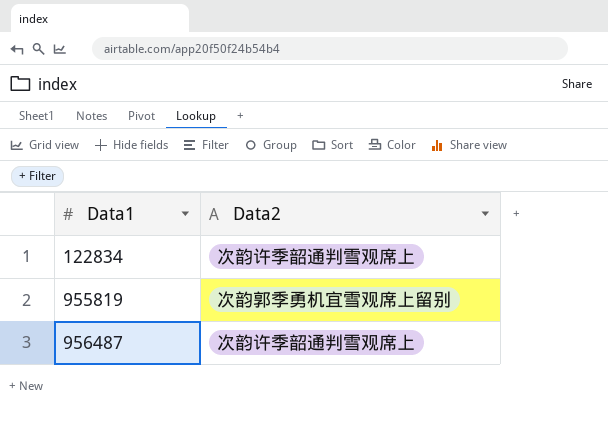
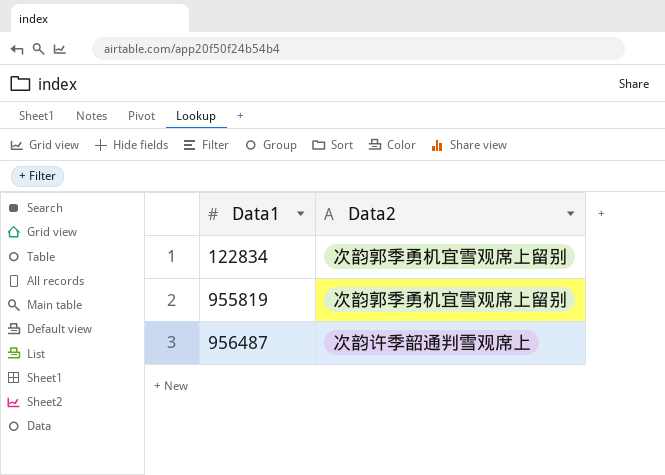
122834 | Data2: 次韵许季韶通判雪观席上 -> 次韵郭季勇机宜雪观席上留别

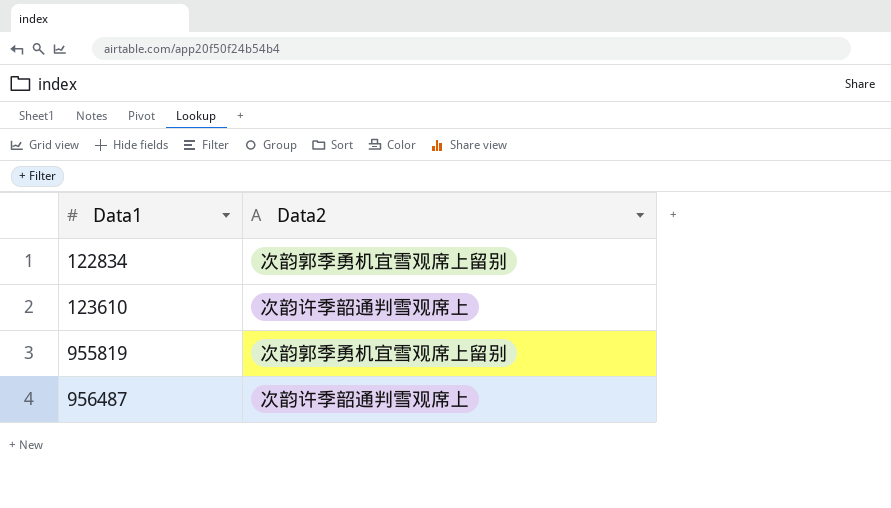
row 123610: none -> 次韵许季韶通判雪观席上

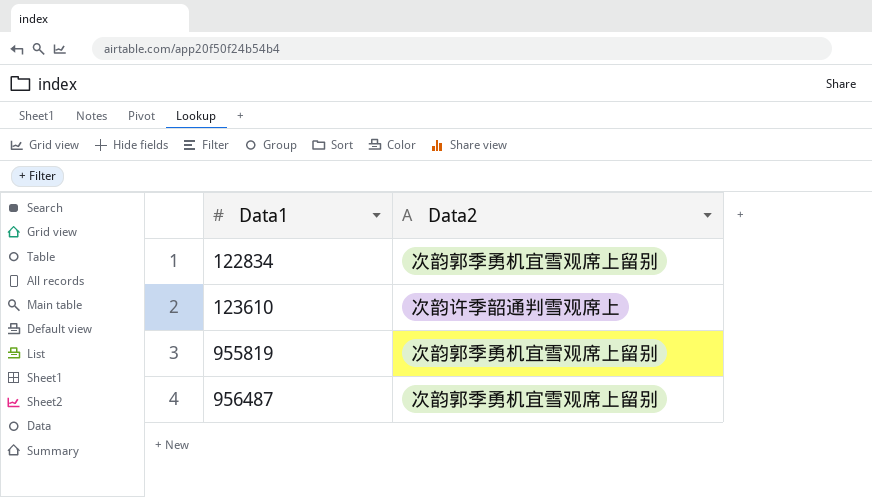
956487 | Data2: 次韵许季韶通判雪观席上 -> 次韵郭季勇机宜雪观席上留别

